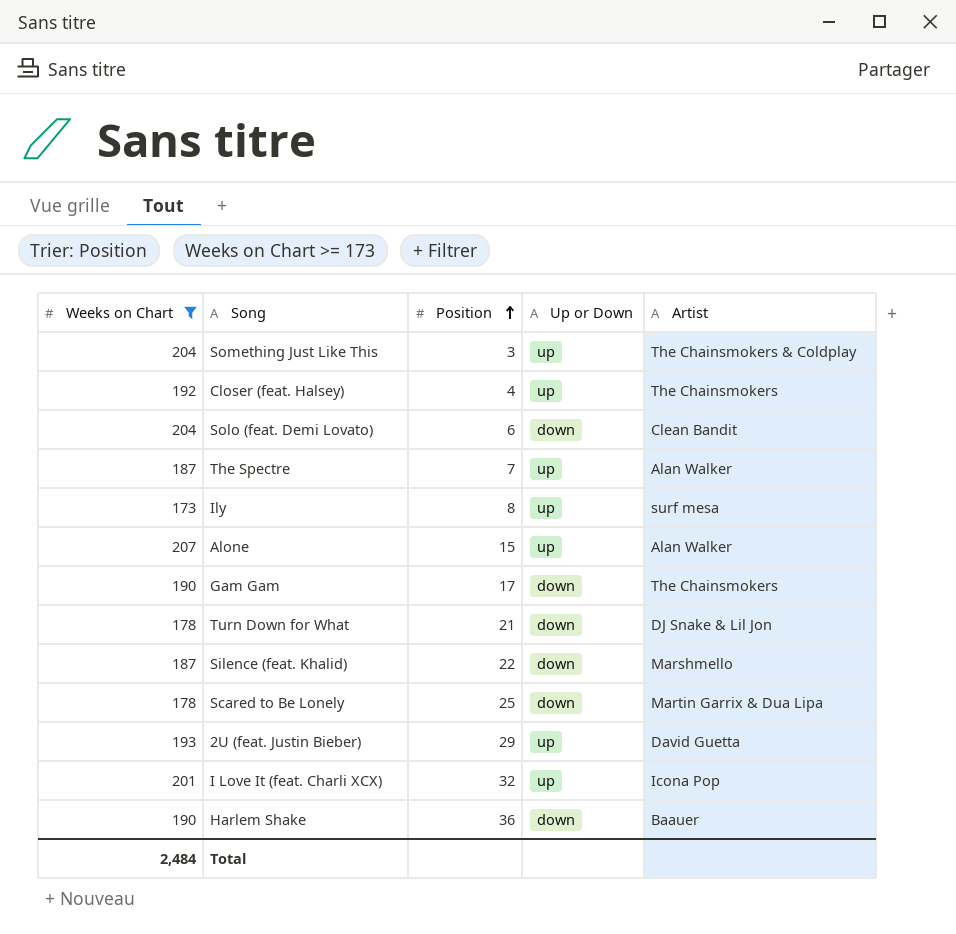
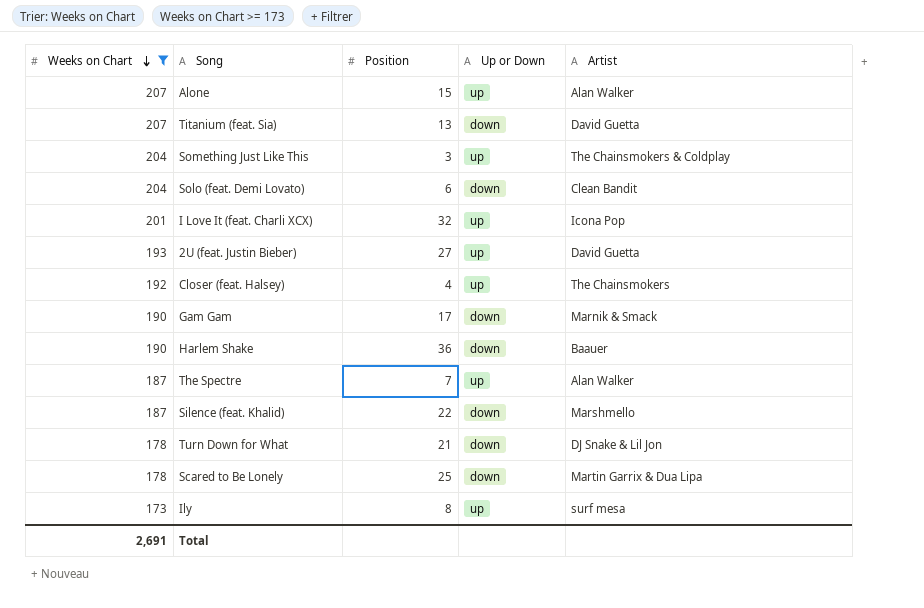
row order: Position ascending -> Weeks on Chart descending
row Titanium (feat. Sia): none -> 207 | 13 | down | David Guetta
2U (feat. Justin Bieber) | Position: 29 -> 27
Gam Gam | Artist: The Chainsmokers -> Marnik & Smack
Total | Weeks on Chart: 2,484 -> 2,691

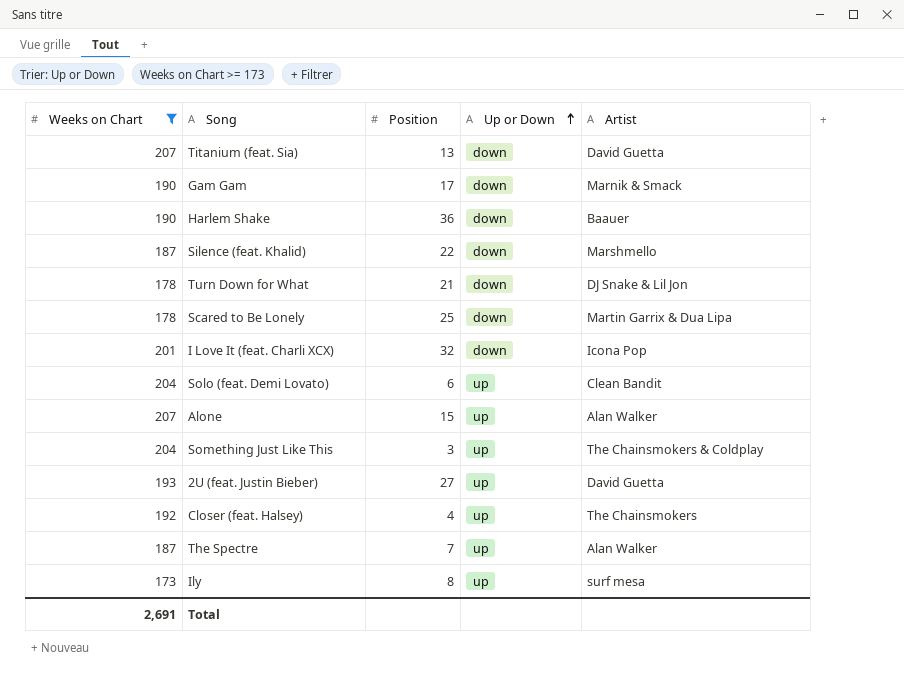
row order: Weeks on Chart descending -> Up or Down ascending
I Love It (feat. Charli XCX) | Up or Down: up -> down
Solo (feat. Demi Lovato) | Up or Down: down -> up

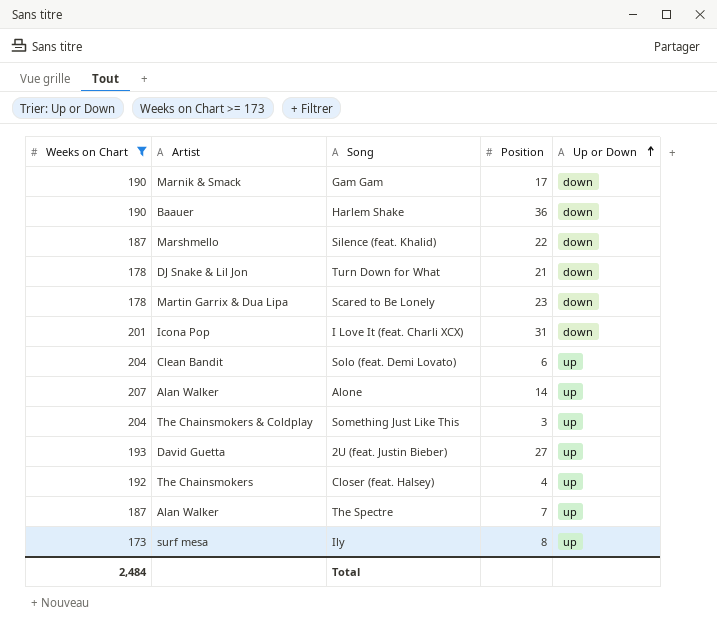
column Artist | position: 5 -> 2
row Titanium (feat. Sia): 207 | 13 | down | David Guetta -> none
Scared to Be Lonely | Position: 25 -> 23
I Love It (feat. Charli XCX) | Position: 32 -> 31
Alone | Position: 15 -> 14
Total | Weeks on Chart: 2,691 -> 2,484

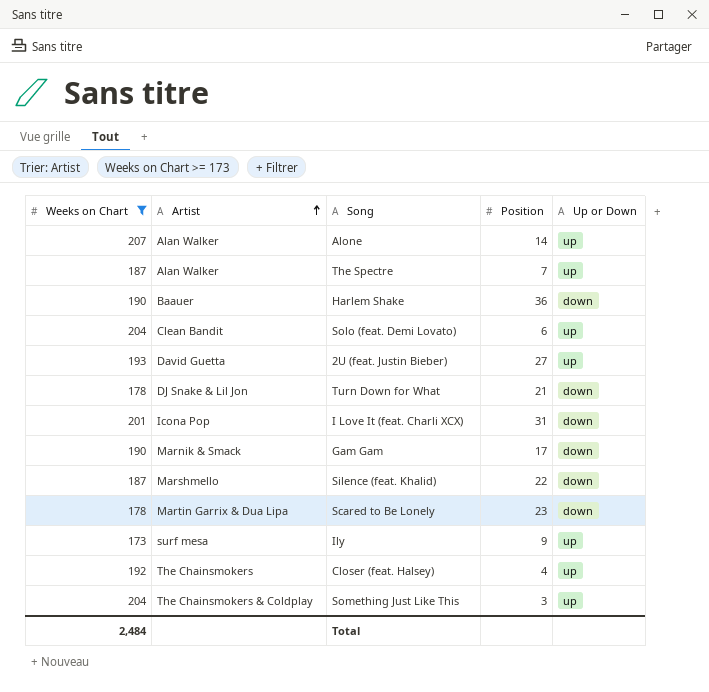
row order: Up or Down ascending -> Artist ascending
Ily | Position: 8 -> 9

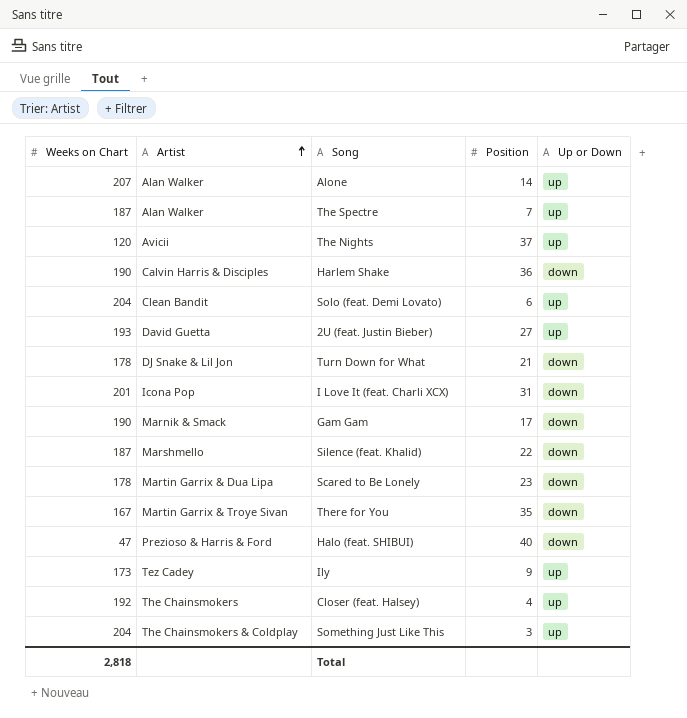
filter: Weeks on Chart >= 173 -> none
Harlem Shake | Artist: Baauer -> Calvin Harris & Disciples
Ily | Artist: surf mesa -> Tez Cadey
Total | Weeks on Chart: 2,484 -> 2,818

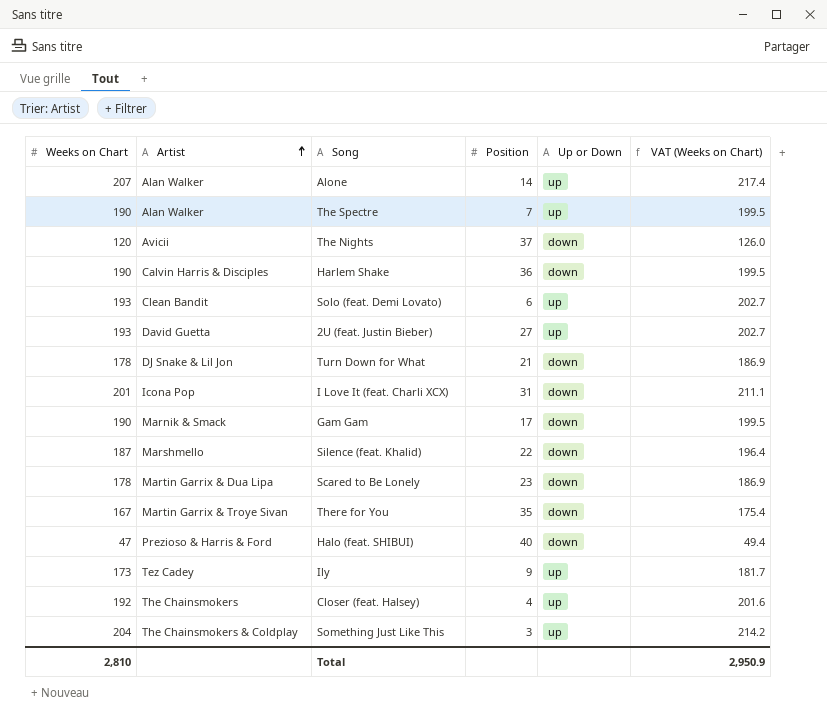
column VAT (Weeks on Chart) | formula: none -> [Weeks on Chart] * 1.05
The Spectre | Weeks on Chart: 187 -> 190
The Nights | Up or Down: up -> down
Solo (feat. Demi Lovato) | Weeks on Chart: 204 -> 193
Total | Weeks on Chart: 2,818 -> 2,810

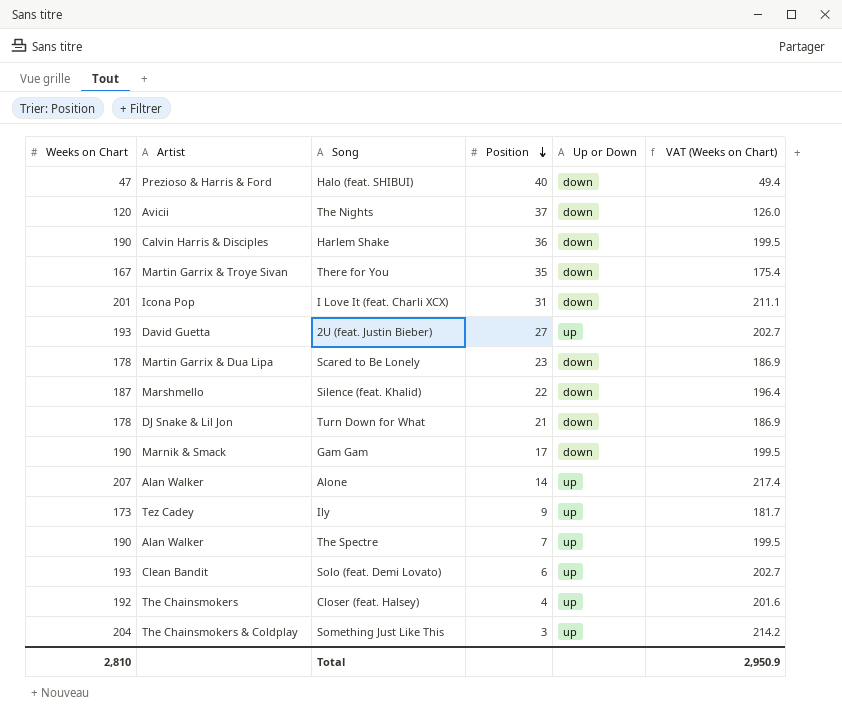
row order: Artist ascending -> Position descending

